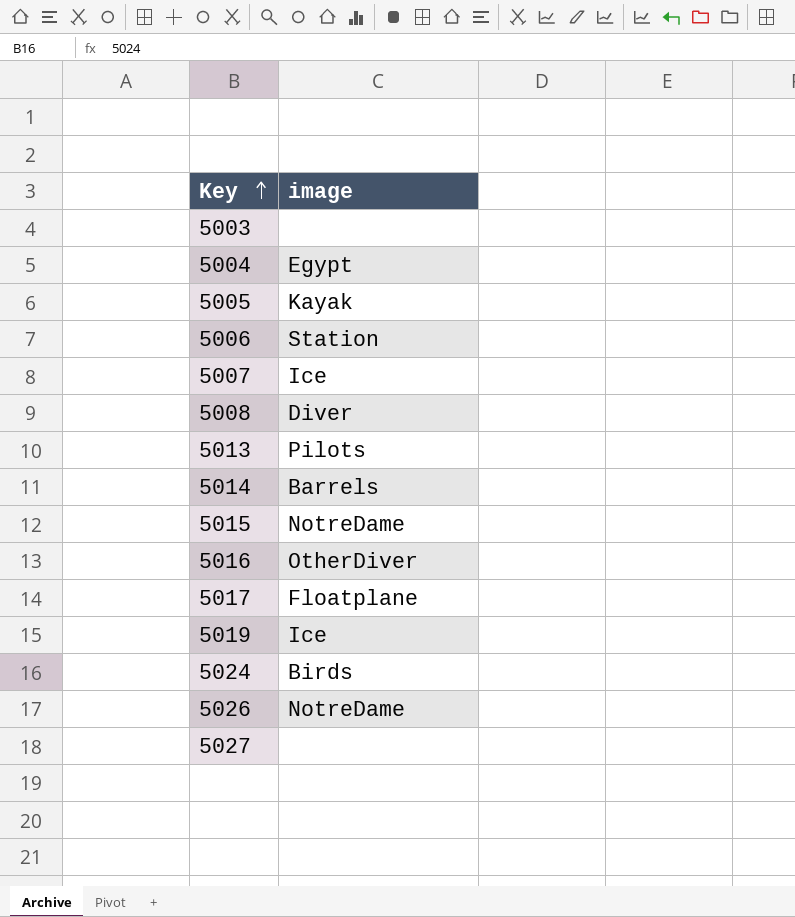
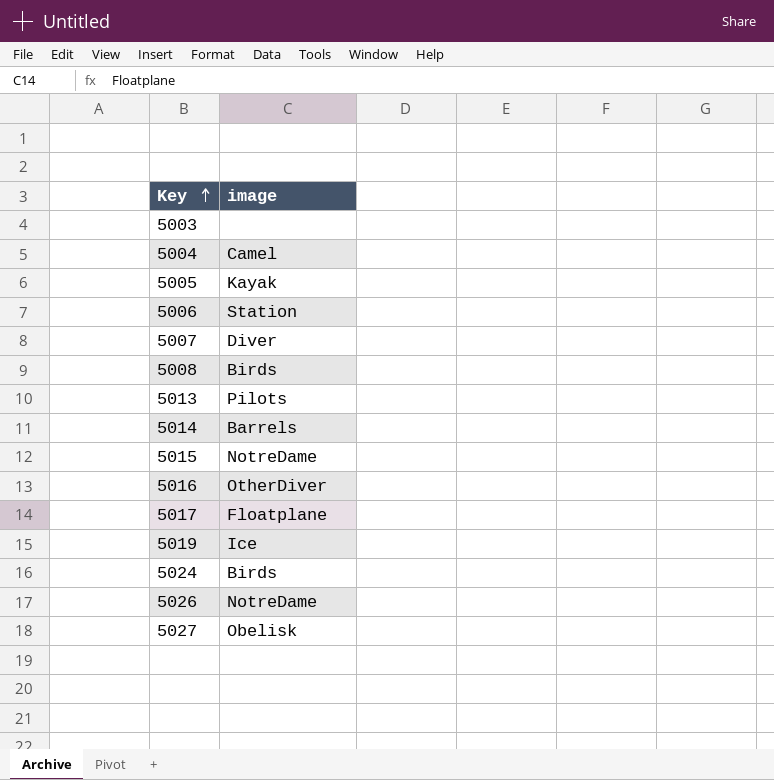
5004 | image: Egypt -> Camel
5007 | image: Ice -> Diver
5008 | image: Diver -> Birds
5027 | image: none -> Obelisk

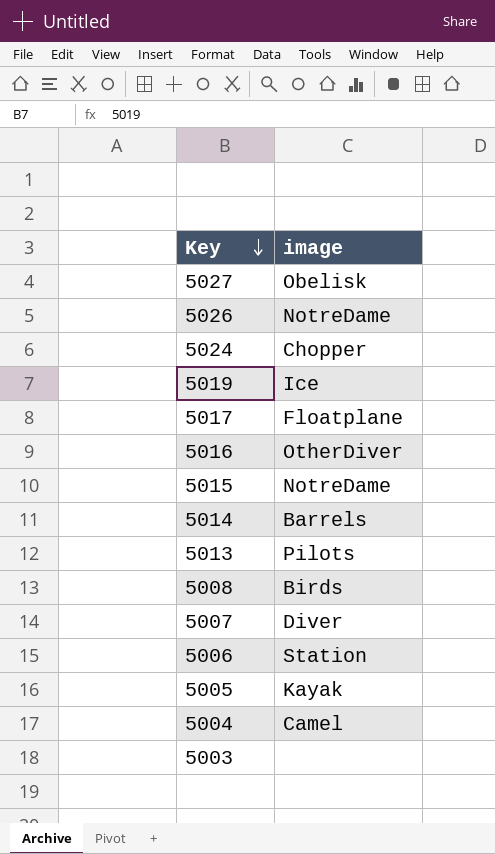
row order: Key ascending -> Key descending
5024 | image: Birds -> Chopper

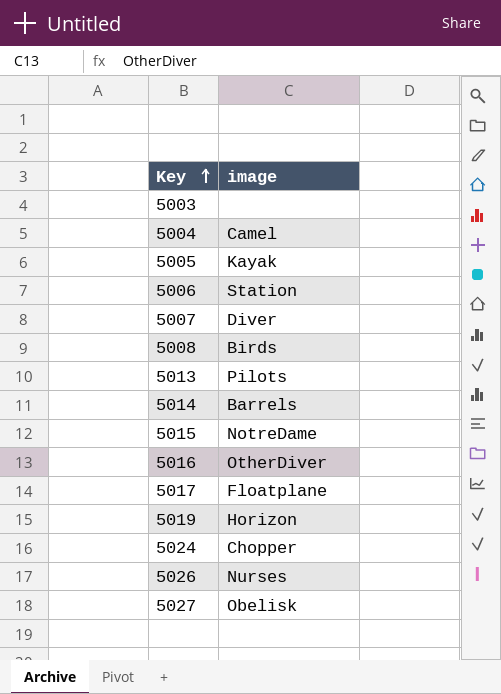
row order: Key descending -> Key ascending
5019 | image: Ice -> Horizon
5026 | image: NotreDame -> Nurses

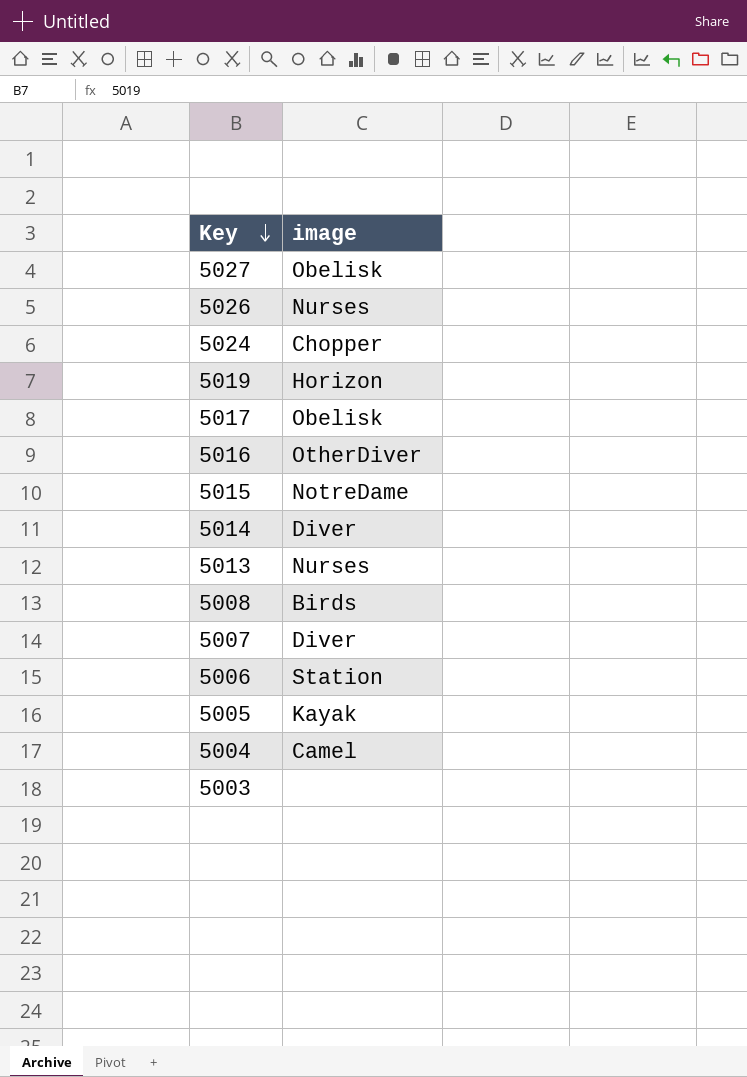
row order: Key ascending -> Key descending
5017 | image: Floatplane -> Obelisk
5014 | image: Barrels -> Diver
5013 | image: Pilots -> Nurses

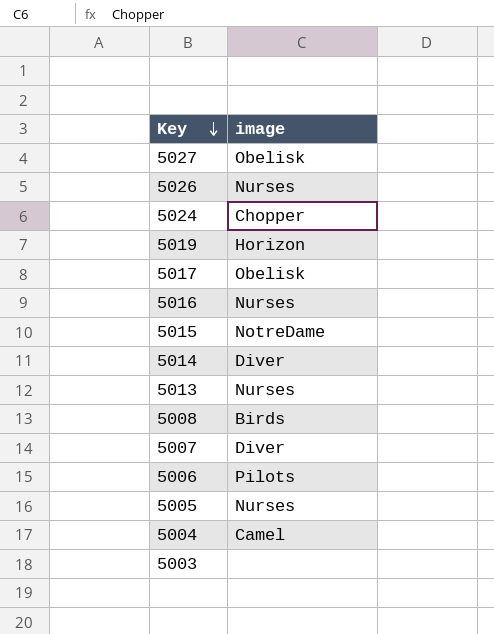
5016 | image: OtherDiver -> Nurses
5006 | image: Station -> Pilots
5005 | image: Kayak -> Nurses

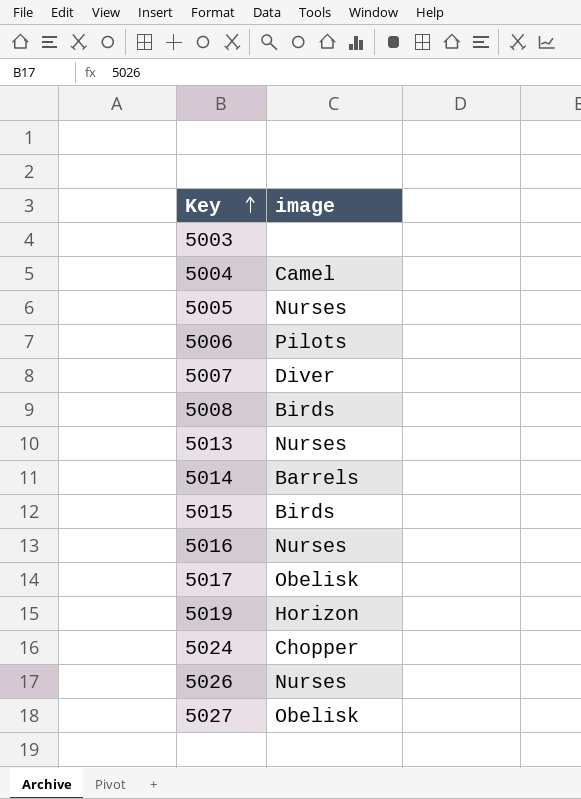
row order: Key descending -> Key ascending
5014 | image: Diver -> Barrels
5015 | image: NotreDame -> Birds

